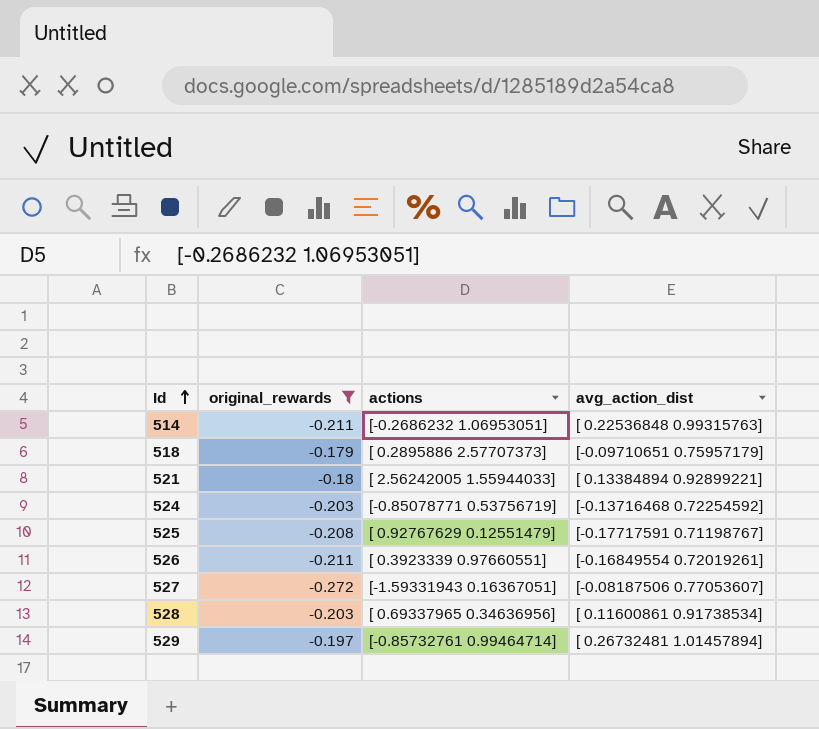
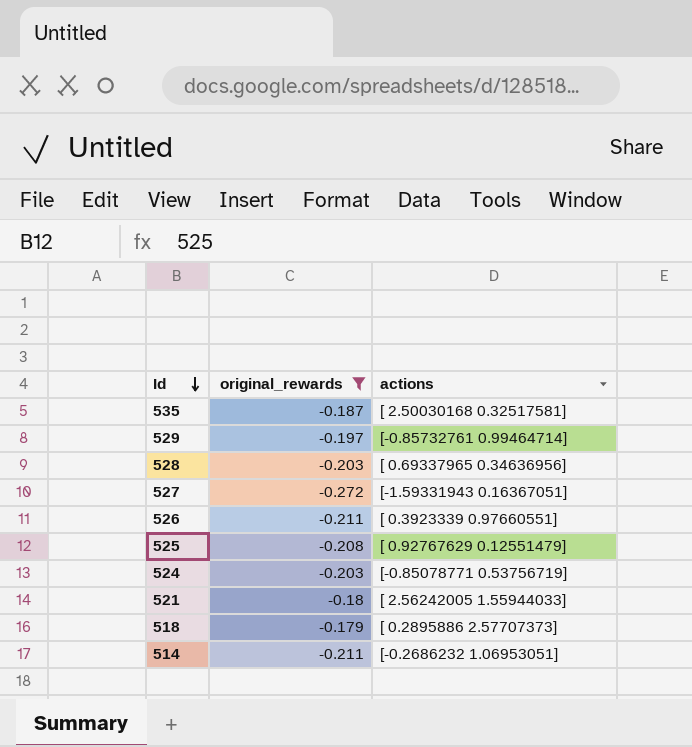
row order: Id ascending -> Id descending
column avg_action_dist | position: 4 -> none
row 535: none -> -0.187 | [ 2.50030168 0.32517581]

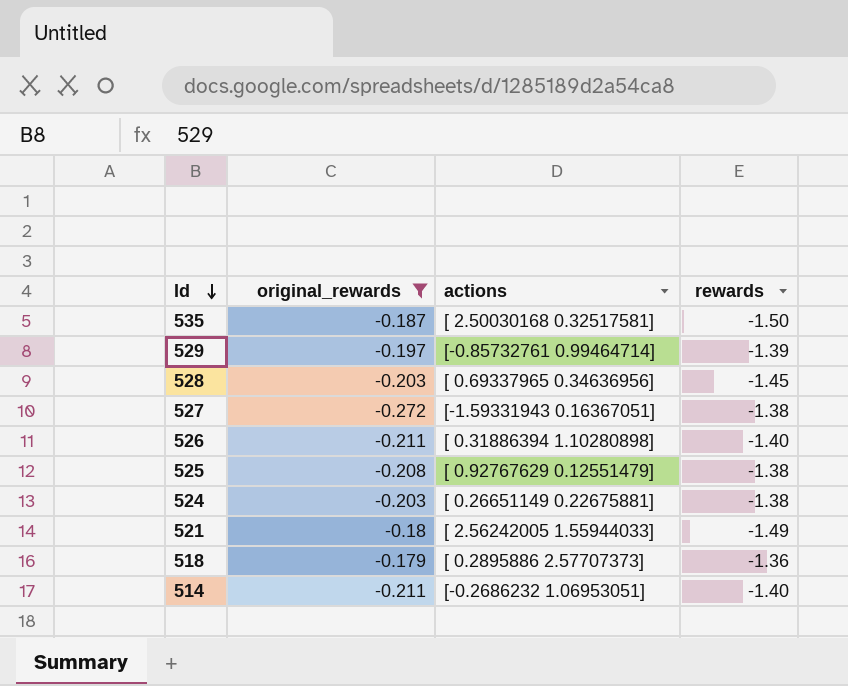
column rewards | position: none -> 4
526 | actions: [ 0.3923339 0.97660551] -> [ 0.31886394 1.10280898]
524 | actions: [-0.85078771 0.53756719] -> [ 0.26651149 0.22675881]

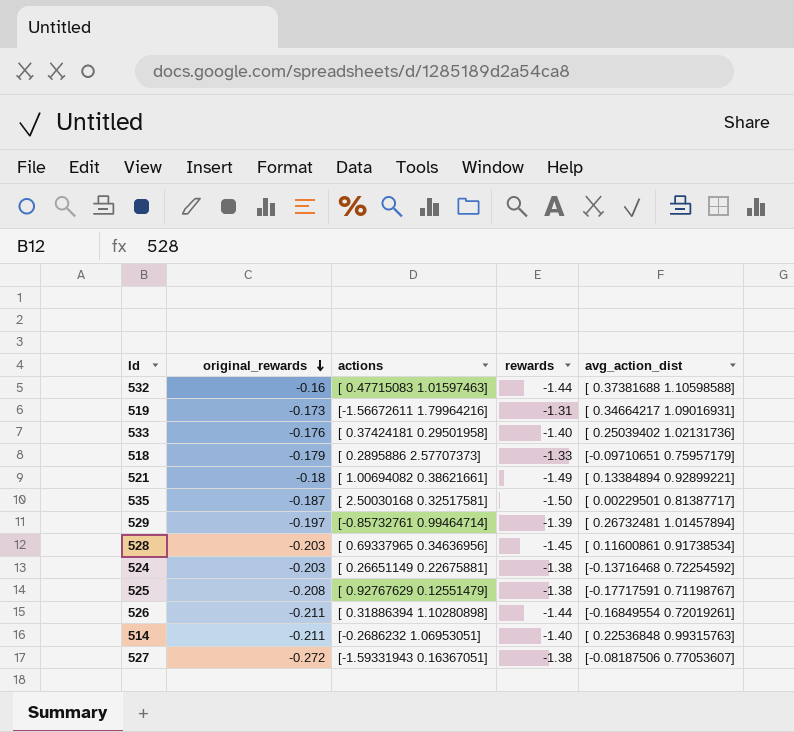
filter: original_rewards <= -0.179 -> none
row order: Id descending -> original_rewards descending
column avg_action_dist | position: none -> 5
518 | rewards: -1.36 -> -1.33
521 | actions: [ 2.56242005 1.55944033] -> [ 1.00694082 0.38621661]
526 | rewards: -1.40 -> -1.44

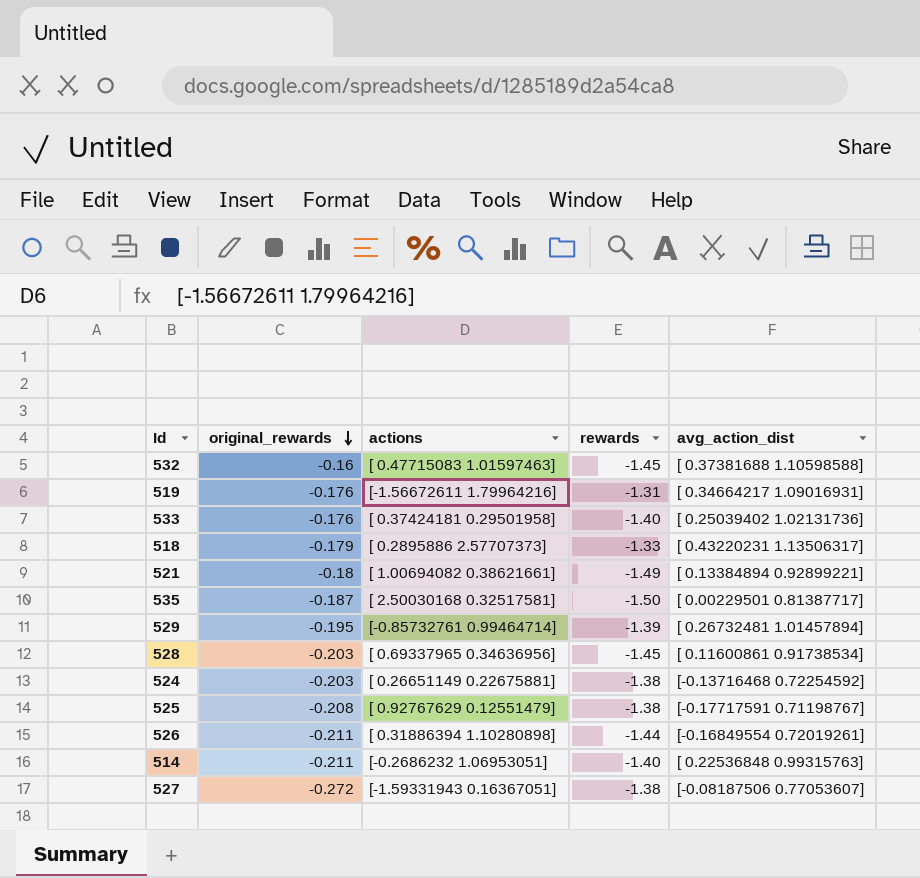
532 | rewards: -1.44 -> -1.45
519 | original_rewards: -0.173 -> -0.176
518 | avg_action_dist: [-0.09710651 0.75957179] -> [ 0.43220231 1.13506317]
529 | original_rewards: -0.197 -> -0.195

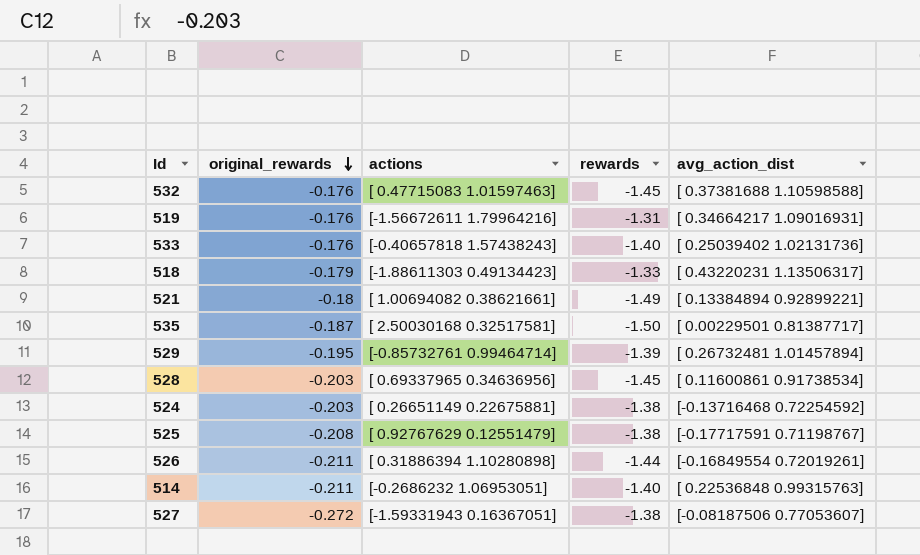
532 | original_rewards: -0.16 -> -0.176
533 | actions: [ 0.37424181 0.29501958] -> [-0.40657818 1.57438243]
518 | actions: [ 0.2895886 2.57707373] -> [-1.88611303 0.49134423]

